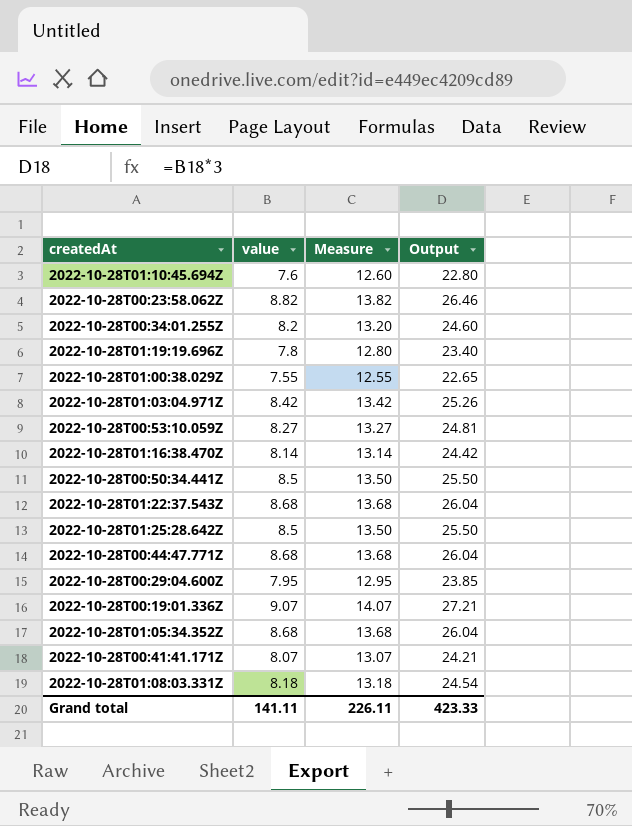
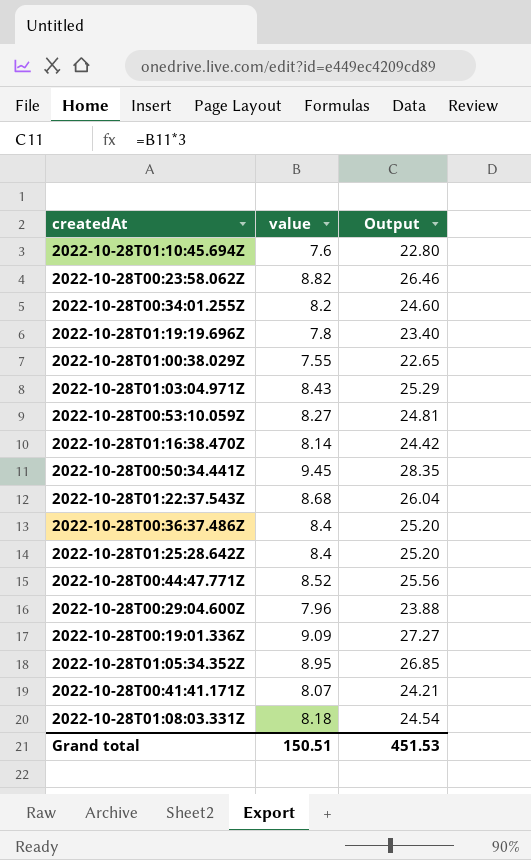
column Measure | formula: [value] + 5 -> none
2022-10-28T01:03:04.971Z | value: 8.42 -> 8.43
2022-10-28T01:03:04.971Z | Output: 25.26 -> 25.29
2022-10-28T00:50:34.441Z | value: 8.5 -> 9.45
2022-10-28T00:50:34.441Z | Output: 25.50 -> 28.35
row 2022-10-28T00:36:37.486Z: none -> 8.4 | 25.20
2022-10-28T01:25:28.642Z | value: 8.5 -> 8.4
2022-10-28T01:25:28.642Z | Output: 25.50 -> 25.20
2022-10-28T00:44:47.771Z | value: 8.68 -> 8.52
2022-10-28T00:44:47.771Z | Output: 26.04 -> 25.56
2022-10-28T00:29:04.600Z | value: 7.95 -> 7.96
2022-10-28T00:29:04.600Z | Output: 23.85 -> 23.88
2022-10-28T00:19:01.336Z | value: 9.07 -> 9.09
2022-10-28T00:19:01.336Z | Output: 27.21 -> 27.27
2022-10-28T01:05:34.352Z | value: 8.68 -> 8.95
2022-10-28T01:05:34.352Z | Output: 26.04 -> 26.85
Grand total | value: 141.11 -> 150.51
Grand total | Output: 423.33 -> 451.53

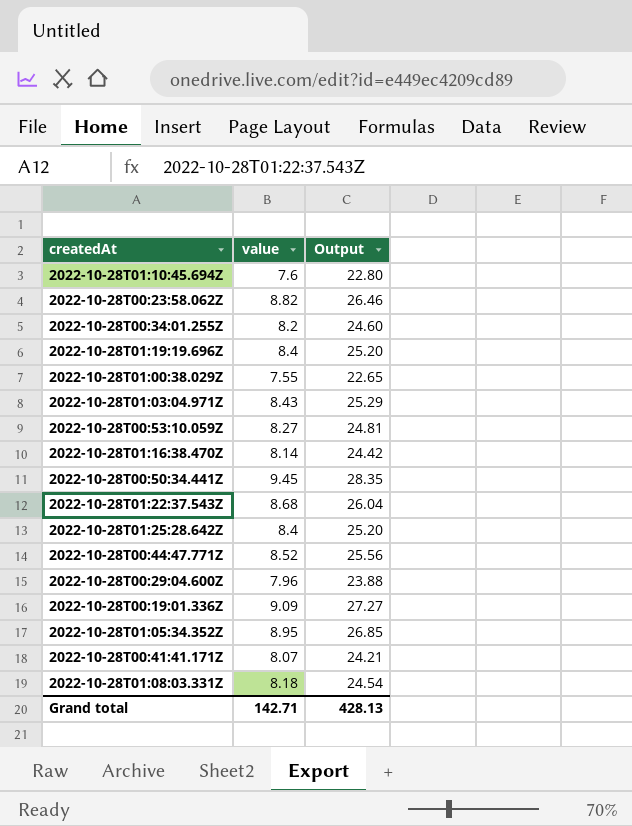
row 2022-10-28T00:36:37.486Z: 8.4 | 25.20 -> none
2022-10-28T01:19:19.696Z | value: 7.8 -> 8.4
2022-10-28T01:19:19.696Z | Output: 23.40 -> 25.20
Grand total | value: 150.51 -> 142.71
Grand total | Output: 451.53 -> 428.13

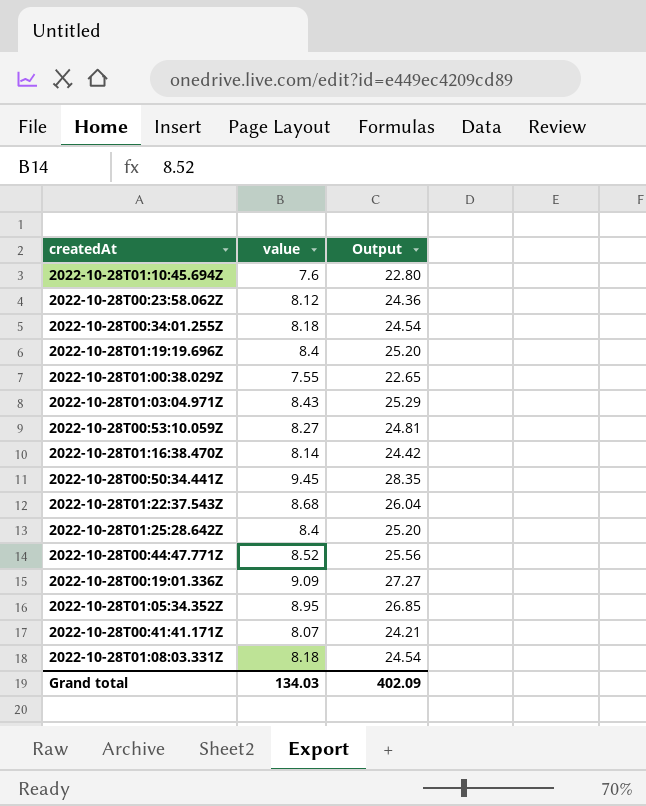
row 2022-10-28T00:29:04.600Z: 7.96 | 23.88 -> none
2022-10-28T00:23:58.062Z | value: 8.82 -> 8.12
2022-10-28T00:23:58.062Z | Output: 26.46 -> 24.36
2022-10-28T00:34:01.255Z | value: 8.2 -> 8.18
2022-10-28T00:34:01.255Z | Output: 24.60 -> 24.54
Grand total | value: 142.71 -> 134.03
Grand total | Output: 428.13 -> 402.09

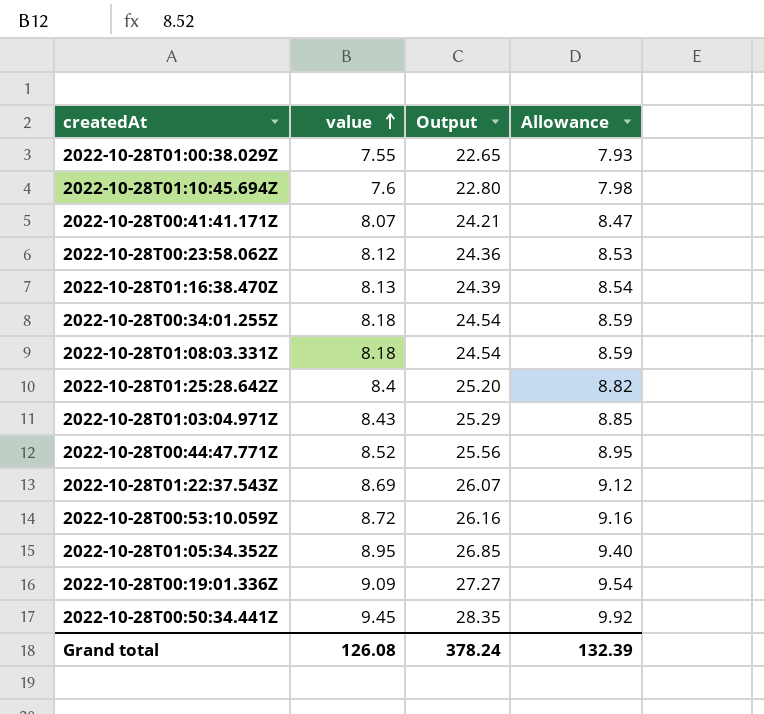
row order: none -> value ascending
column Allowance | formula: none -> [value] * 1.05
row 2022-10-28T01:19:19.696Z: 8.4 | 25.20 -> none
2022-10-28T01:16:38.470Z | value: 8.14 -> 8.13
2022-10-28T01:16:38.470Z | Output: 24.42 -> 24.39
2022-10-28T01:22:37.543Z | value: 8.68 -> 8.69
2022-10-28T01:22:37.543Z | Output: 26.04 -> 26.07
2022-10-28T00:53:10.059Z | value: 8.27 -> 8.72
2022-10-28T00:53:10.059Z | Output: 24.81 -> 26.16
Grand total | value: 134.03 -> 126.08
Grand total | Output: 402.09 -> 378.24

